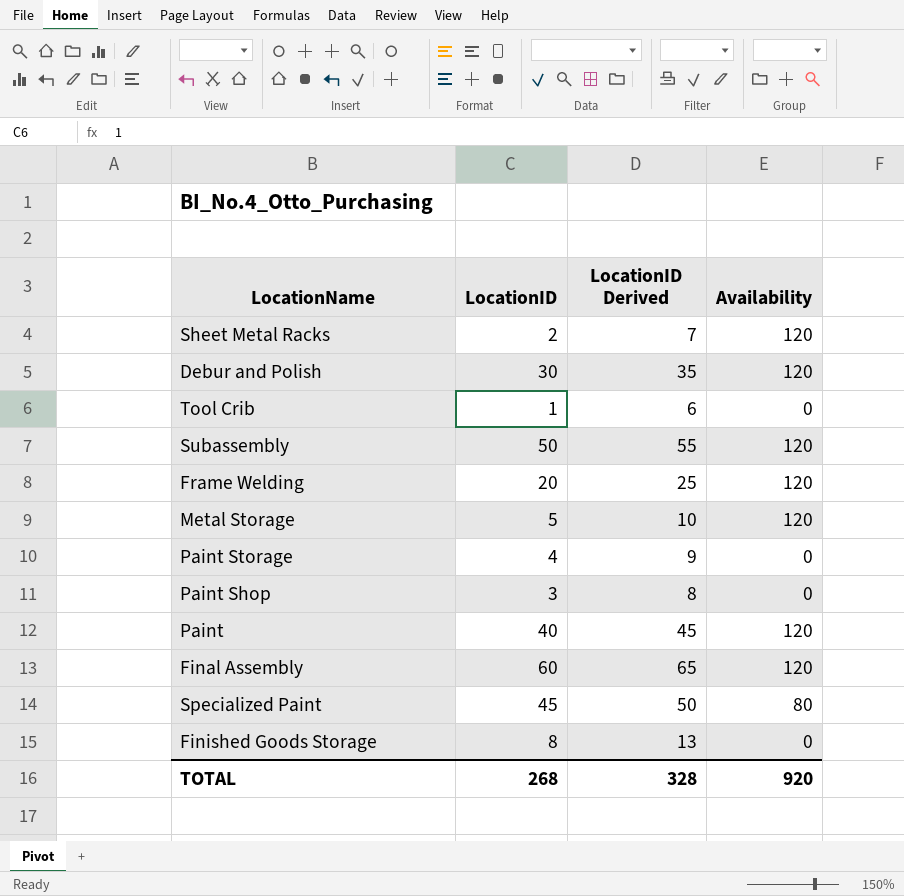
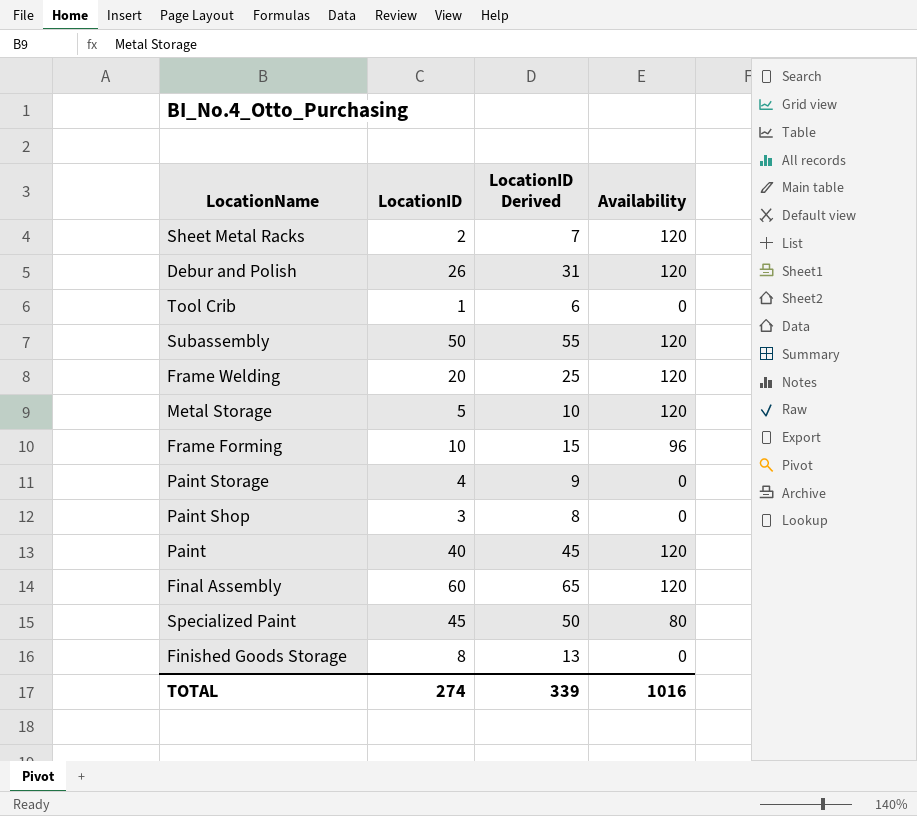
Debur and Polish | LocationID: 30 -> 26
Debur and Polish | LocationID Derived: 35 -> 31
row Frame Forming: none -> 10 | 15 | 96
TOTAL | LocationID: 268 -> 274
TOTAL | LocationID Derived: 328 -> 339
TOTAL | Availability: 920 -> 1016

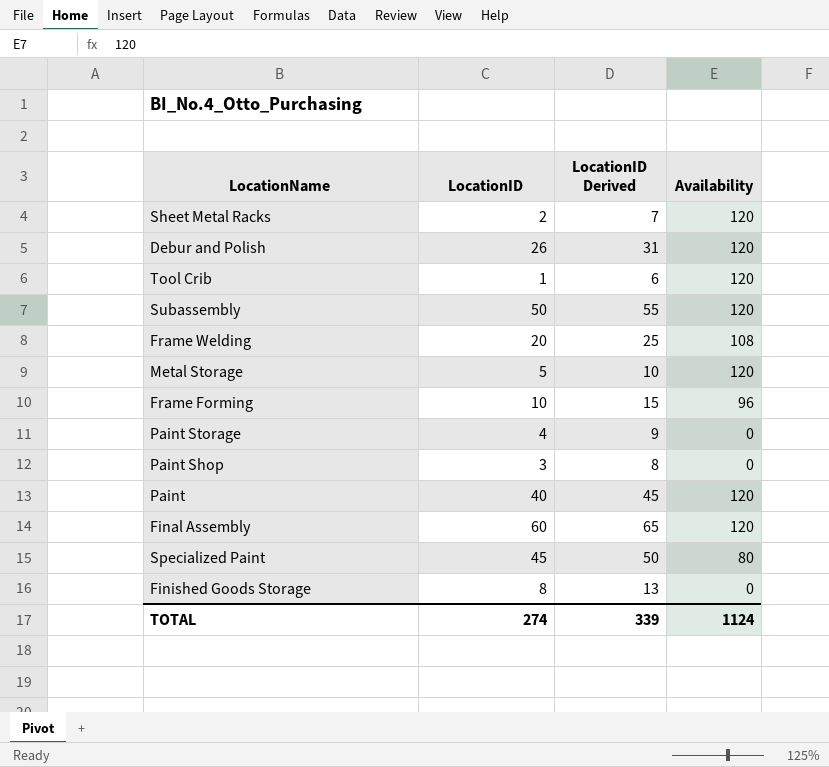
Tool Crib | Availability: 0 -> 120
Frame Welding | Availability: 120 -> 108
TOTAL | Availability: 1016 -> 1124

